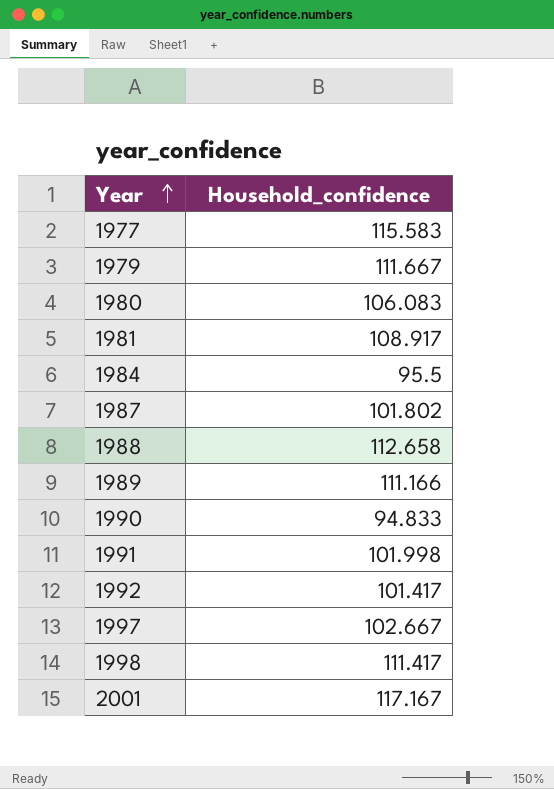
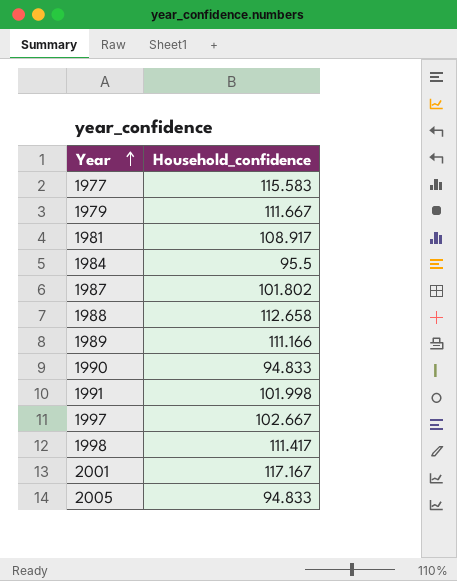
row 1980: 106.083 -> none
row 1992: 101.417 -> none
row 2005: none -> 94.833

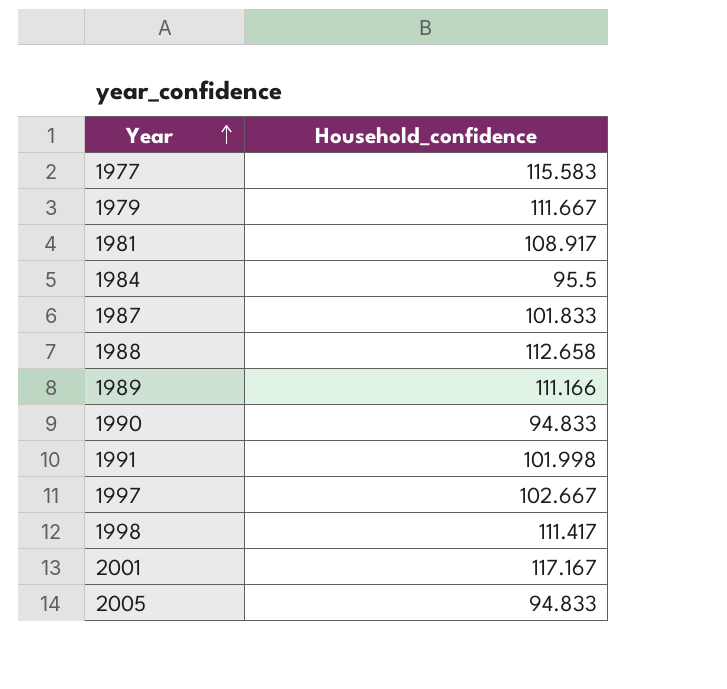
1987 | Household_confidence: 101.802 -> 101.833

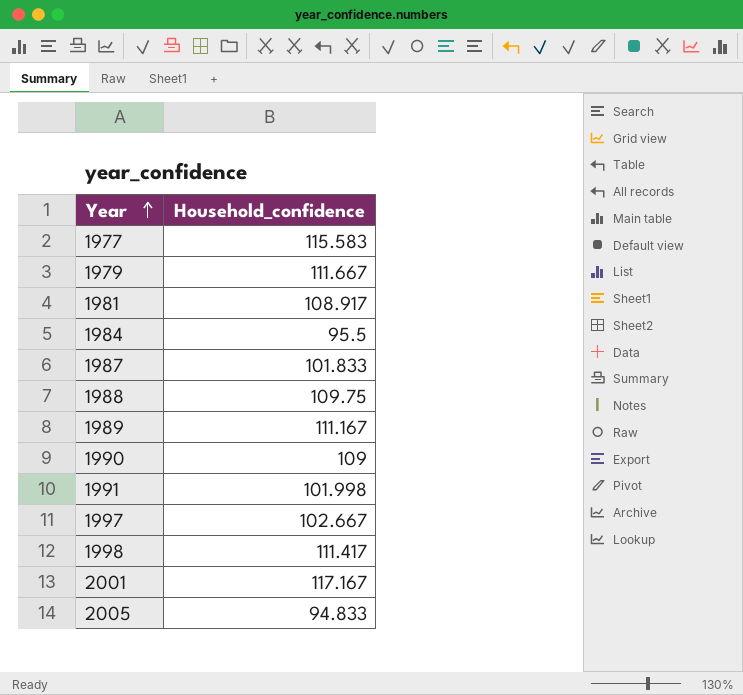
1988 | Household_confidence: 112.658 -> 109.75
1989 | Household_confidence: 111.166 -> 111.167
1990 | Household_confidence: 94.833 -> 109

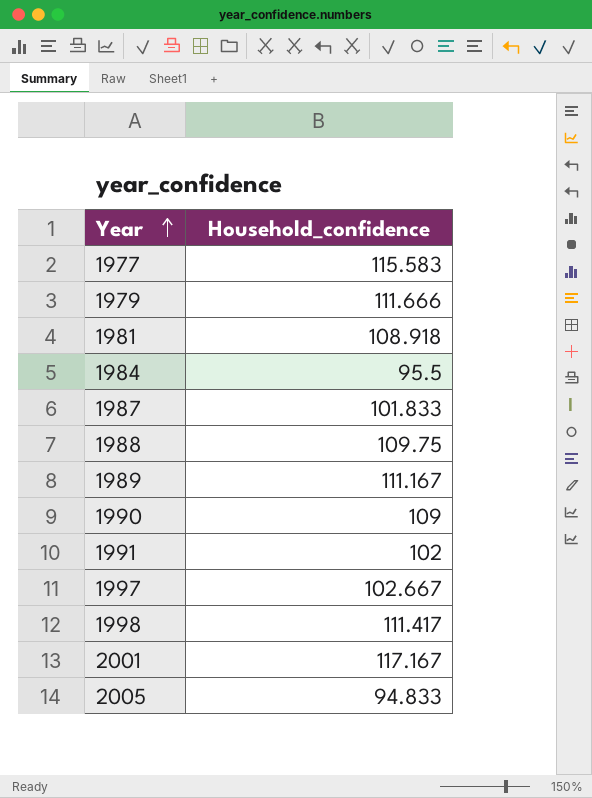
1979 | Household_confidence: 111.667 -> 111.666
1981 | Household_confidence: 108.917 -> 108.918
1991 | Household_confidence: 101.998 -> 102

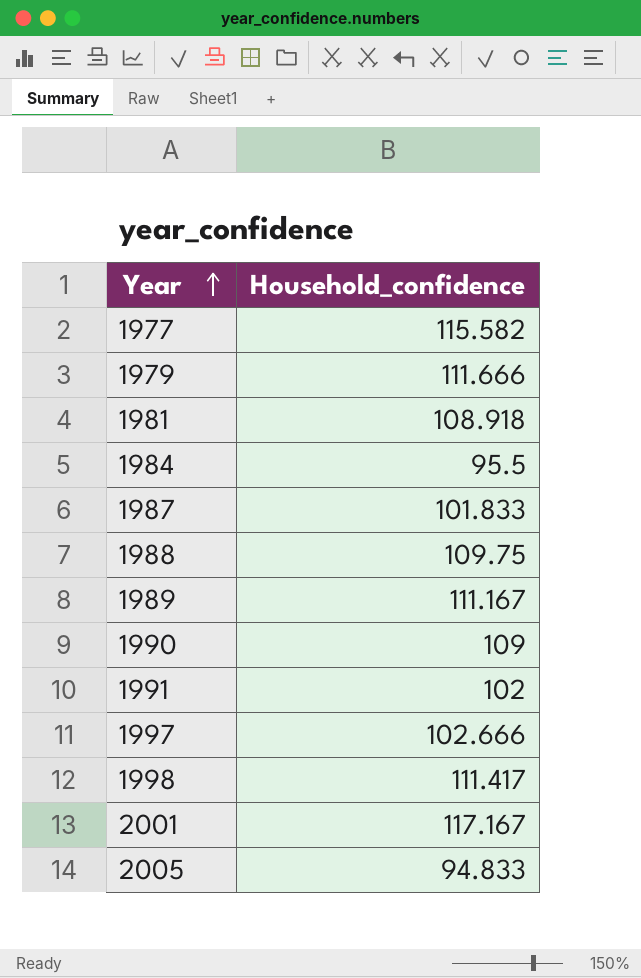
1977 | Household_confidence: 115.583 -> 115.582
1997 | Household_confidence: 102.667 -> 102.666

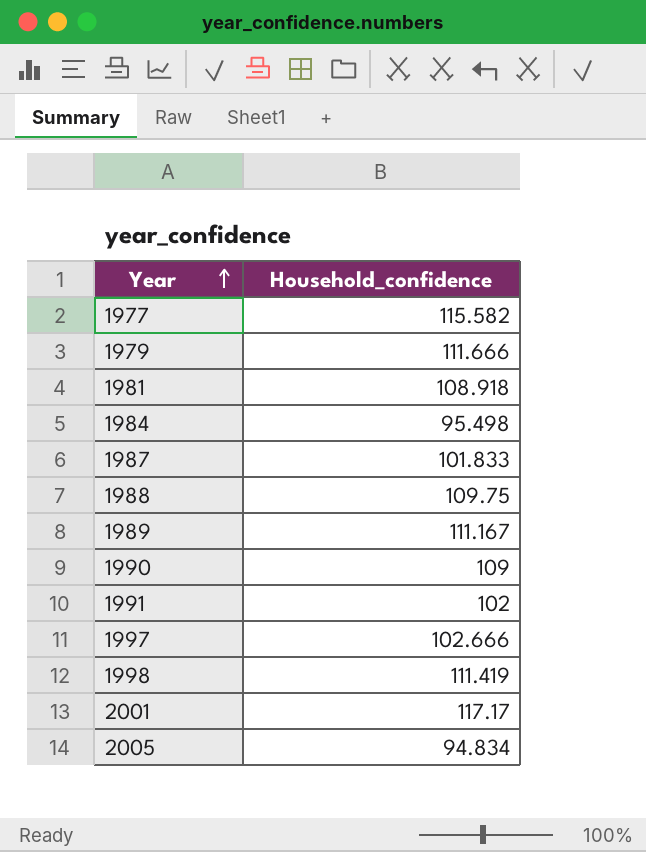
1984 | Household_confidence: 95.5 -> 95.498
1998 | Household_confidence: 111.417 -> 111.419
2001 | Household_confidence: 117.167 -> 117.17
2005 | Household_confidence: 94.833 -> 94.834

